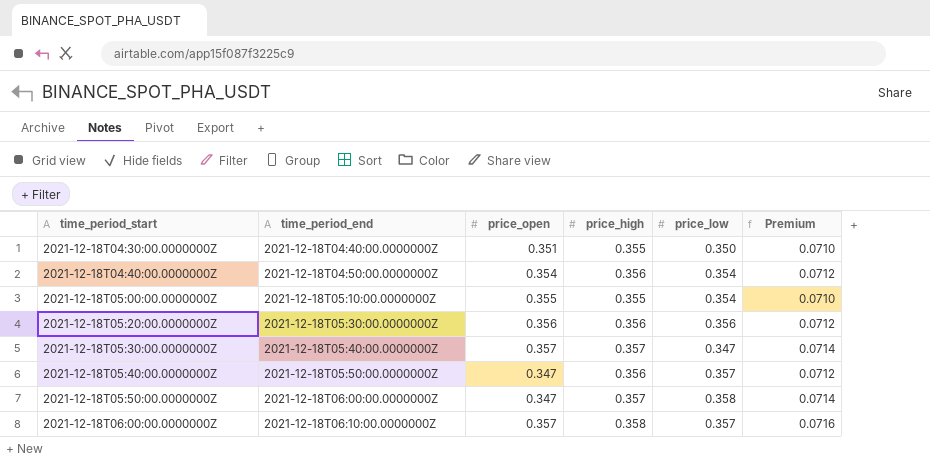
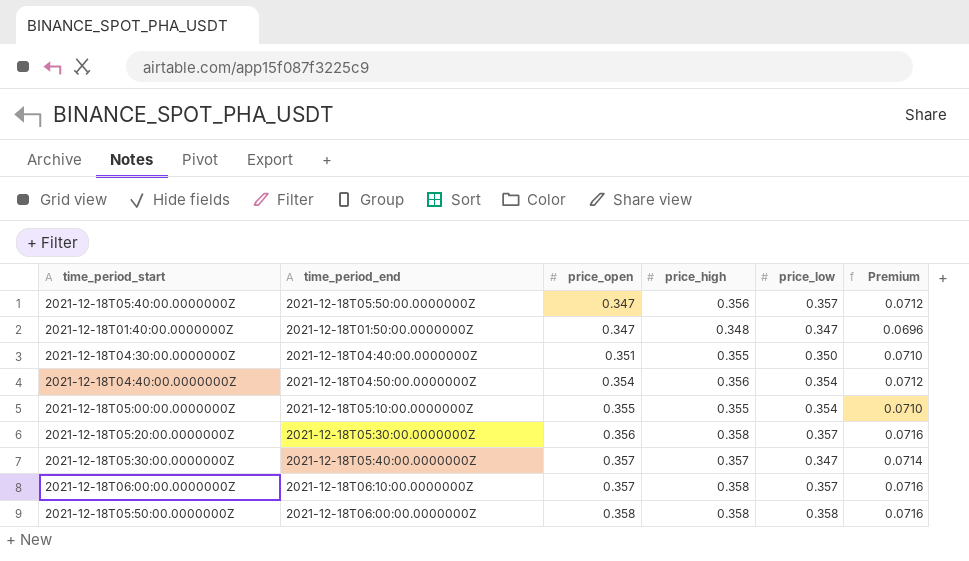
row order: time_period_start ascending -> price_open ascending
row 2021-12-18T01:40:00.0000000Z: none -> 2021-12-18T01:50:00.0000000Z | 0.347 | 0.348 | 0.347 | 0.0696
2021-12-18T05:20:00.0000000Z | price_high: 0.356 -> 0.358
2021-12-18T05:20:00.0000000Z | price_low: 0.356 -> 0.357
2021-12-18T05:20:00.0000000Z | Premium: 0.0712 -> 0.0716
2021-12-18T05:50:00.0000000Z | price_open: 0.347 -> 0.358
2021-12-18T05:50:00.0000000Z | price_high: 0.357 -> 0.358
2021-12-18T05:50:00.0000000Z | Premium: 0.0714 -> 0.0716

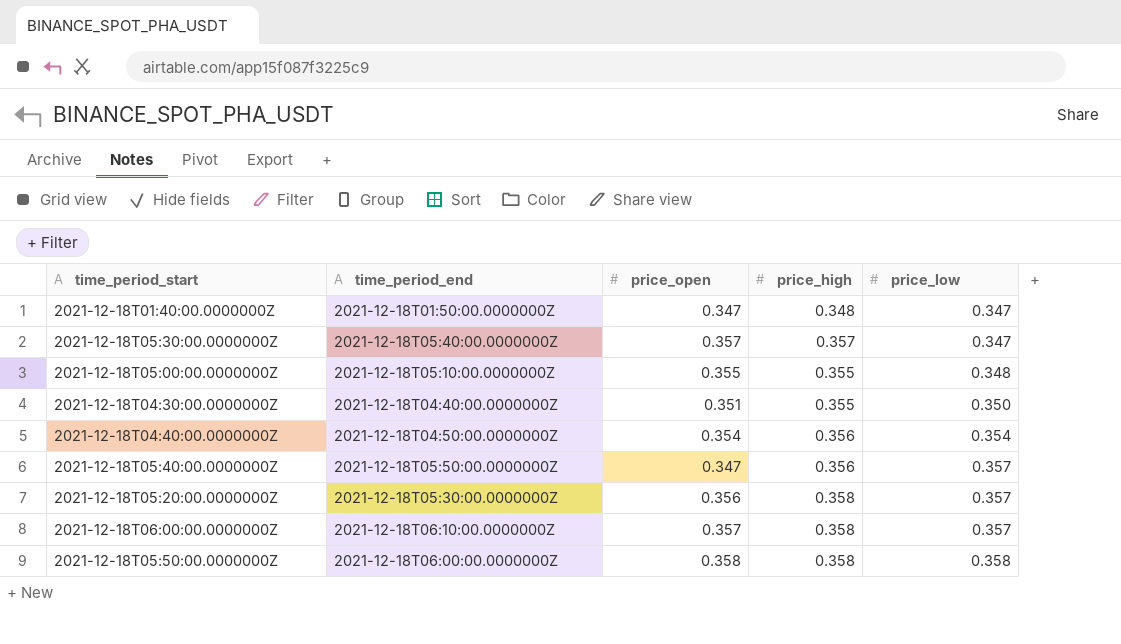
row order: price_open ascending -> price_low ascending
column Premium | formula: [price_high] * 0.2 -> none
2021-12-18T05:00:00.0000000Z | price_low: 0.354 -> 0.348

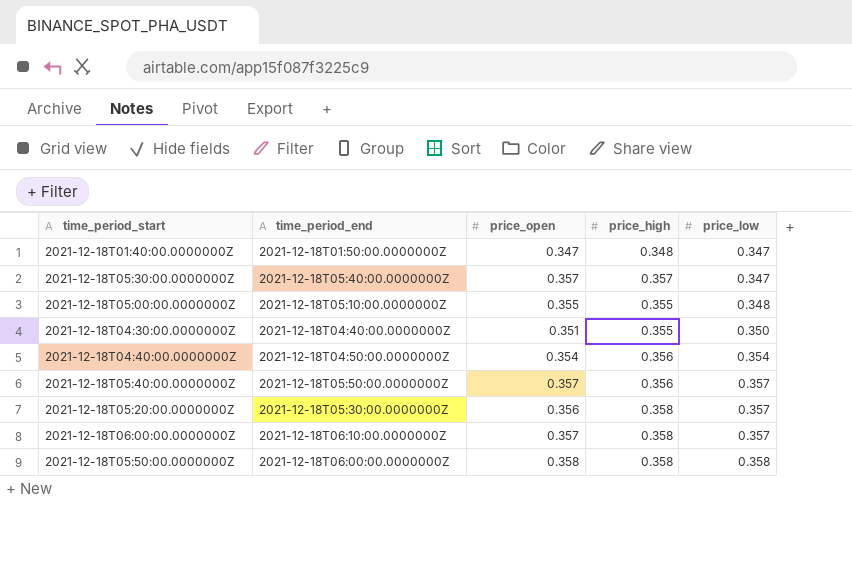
2021-12-18T05:40:00.0000000Z | price_open: 0.347 -> 0.357

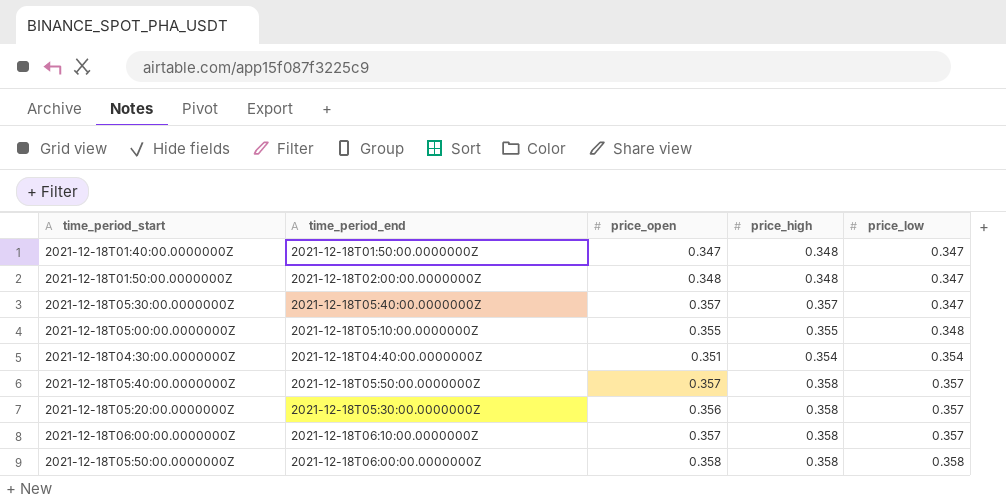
row 2021-12-18T04:40:00.0000000Z: 2021-12-18T04:50:00.0000000Z | 0.354 | 0.356 | 0.354 -> none
row 2021-12-18T01:50:00.0000000Z: none -> 2021-12-18T02:00:00.0000000Z | 0.348 | 0.348 | 0.347
2021-12-18T04:30:00.0000000Z | price_high: 0.355 -> 0.354
2021-12-18T04:30:00.0000000Z | price_low: 0.350 -> 0.354
2021-12-18T05:40:00.0000000Z | price_high: 0.356 -> 0.358

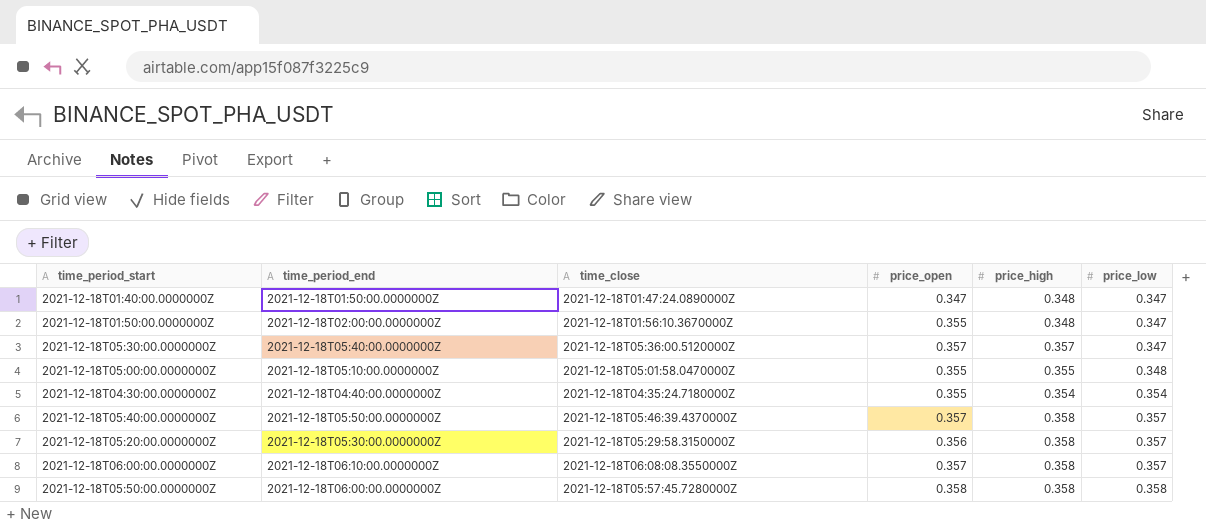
column time_close | position: none -> 3
2021-12-18T01:50:00.0000000Z | price_open: 0.348 -> 0.355
2021-12-18T04:30:00.0000000Z | price_open: 0.351 -> 0.355

